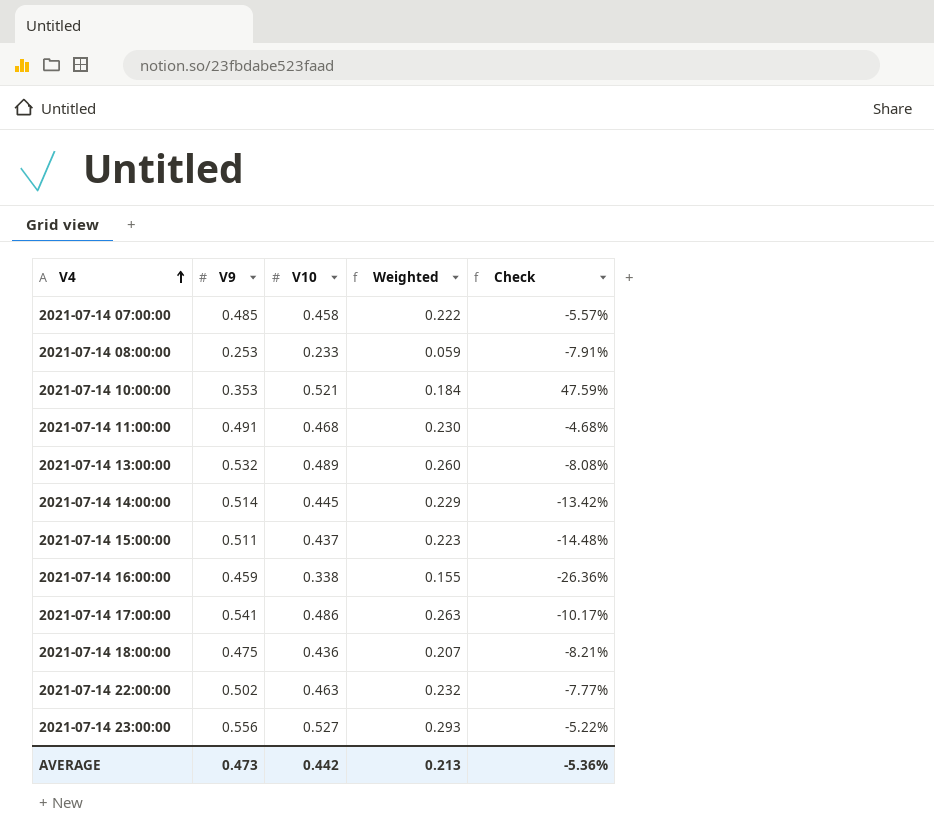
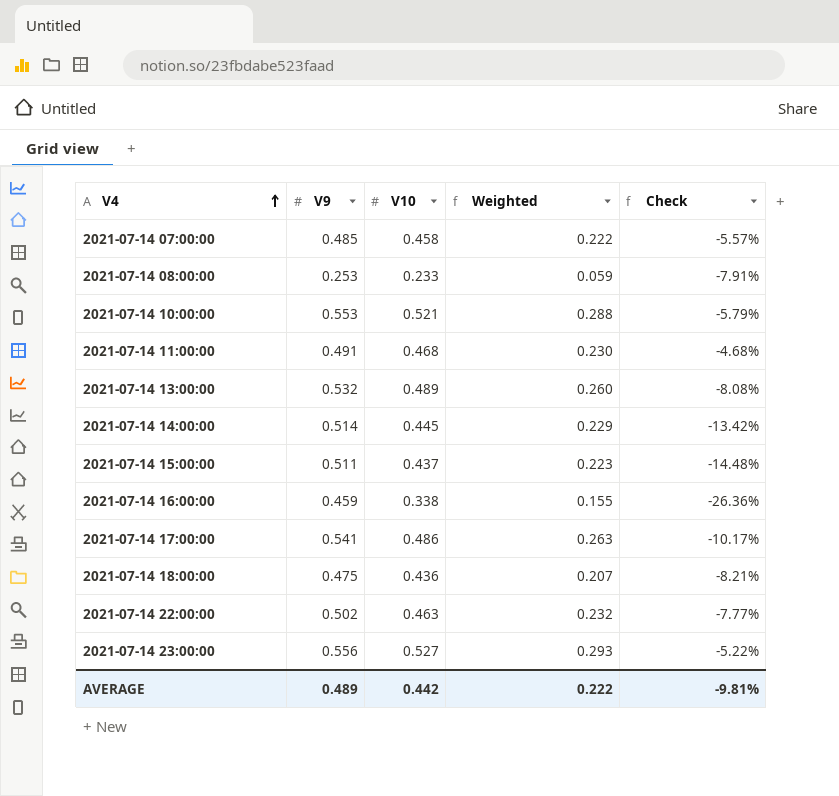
2021-07-14 10:00:00 | V9: 0.353 -> 0.553
2021-07-14 10:00:00 | Weighted: 0.184 -> 0.288
2021-07-14 10:00:00 | Check: 47.59% -> -5.79%
AVERAGE | V9: 0.473 -> 0.489
AVERAGE | Weighted: 0.213 -> 0.222
AVERAGE | Check: -5.36% -> -9.81%

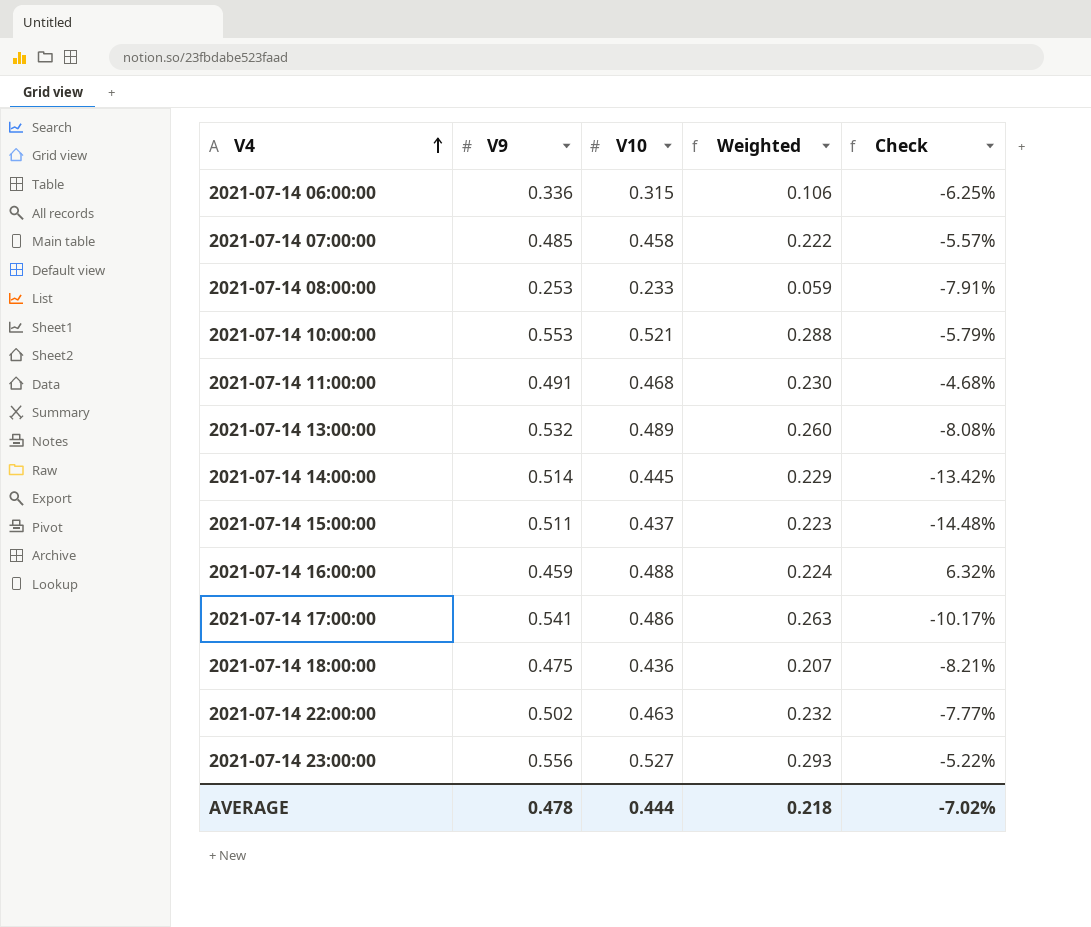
row 2021-07-14 06:00:00: none -> 0.336 | 0.315 | 0.106 | -6.25%
2021-07-14 16:00:00 | V10: 0.338 -> 0.488
2021-07-14 16:00:00 | Weighted: 0.155 -> 0.224
2021-07-14 16:00:00 | Check: -26.36% -> 6.32%
AVERAGE | V9: 0.489 -> 0.478
AVERAGE | V10: 0.442 -> 0.444
AVERAGE | Weighted: 0.222 -> 0.218
AVERAGE | Check: -9.81% -> -7.02%

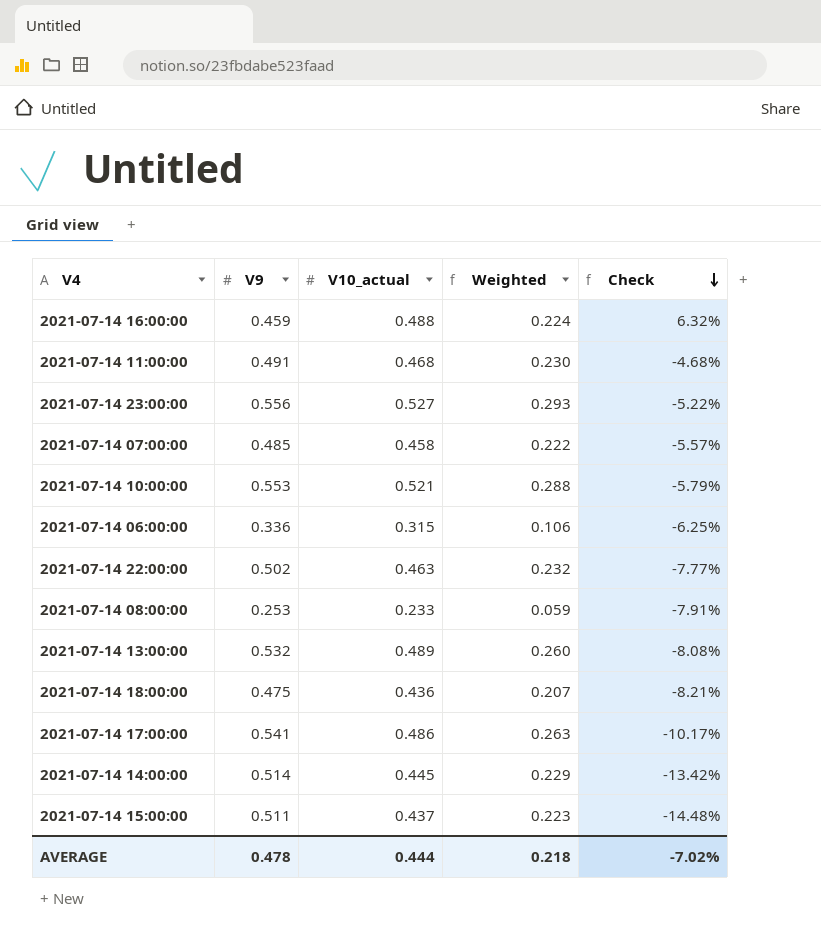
row order: V4 ascending -> Check descending
column name: V10 -> V10_actual

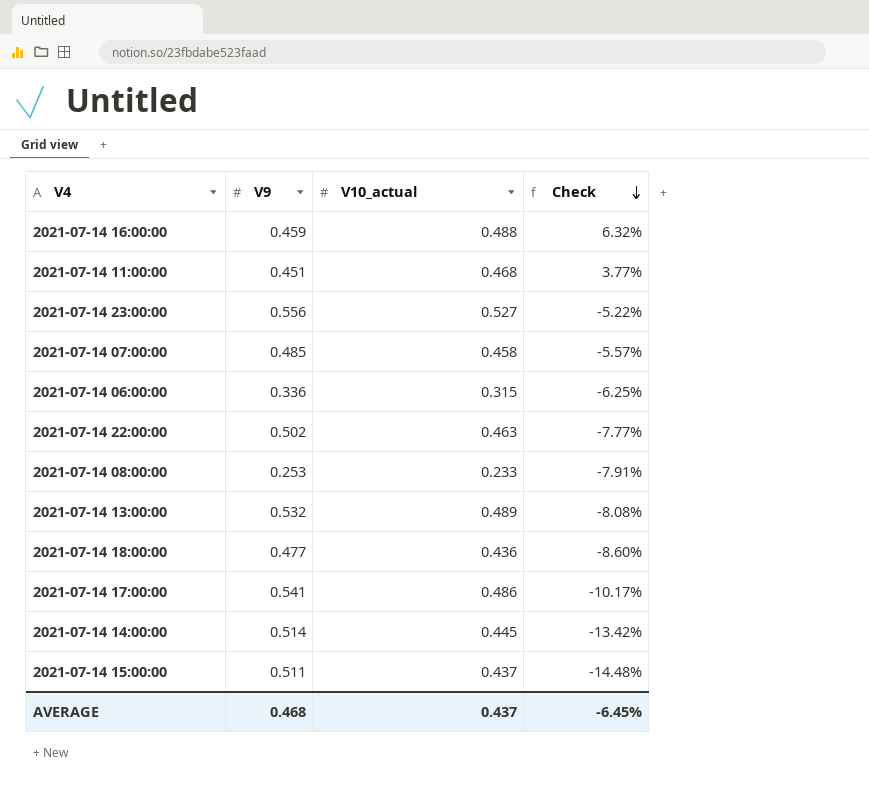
column Weighted | formula: [V9] * [V10_actual] -> none
row 2021-07-14 10:00:00: 0.553 | 0.521 | 0.288 | -5.79% -> none
2021-07-14 11:00:00 | V9: 0.491 -> 0.451
2021-07-14 11:00:00 | Check: -4.68% -> 3.77%
2021-07-14 18:00:00 | V9: 0.475 -> 0.477
2021-07-14 18:00:00 | Check: -8.21% -> -8.60%
AVERAGE | V9: 0.478 -> 0.468
AVERAGE | V10_actual: 0.444 -> 0.437
AVERAGE | Check: -7.02% -> -6.45%

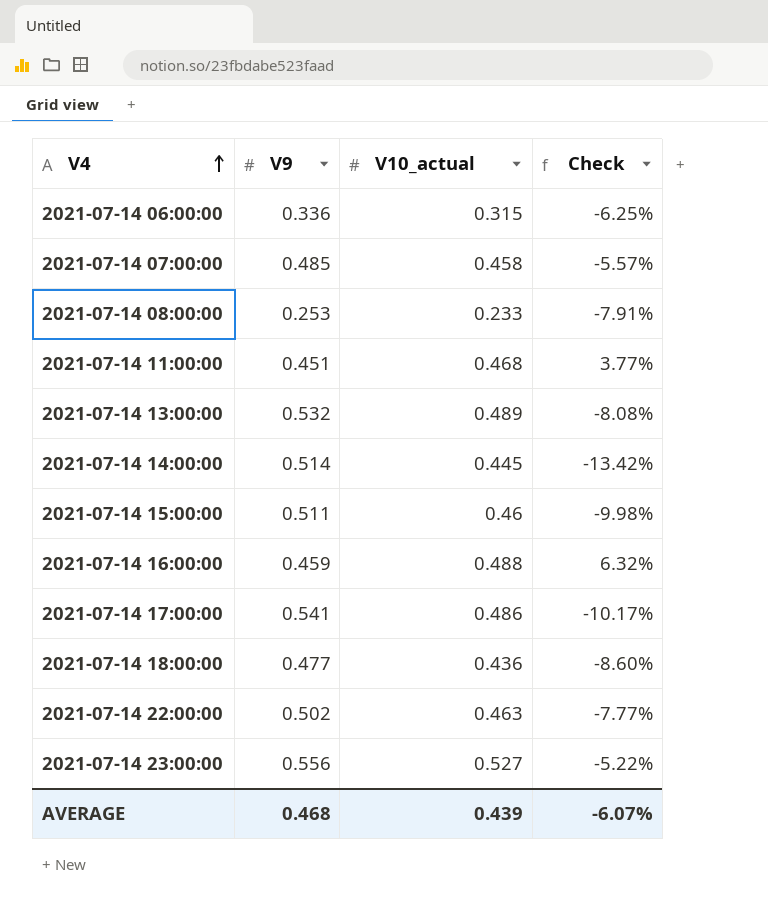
row order: Check descending -> V4 ascending
2021-07-14 15:00:00 | V10_actual: 0.437 -> 0.46
2021-07-14 15:00:00 | Check: -14.48% -> -9.98%
AVERAGE | V10_actual: 0.437 -> 0.439
AVERAGE | Check: -6.45% -> -6.07%

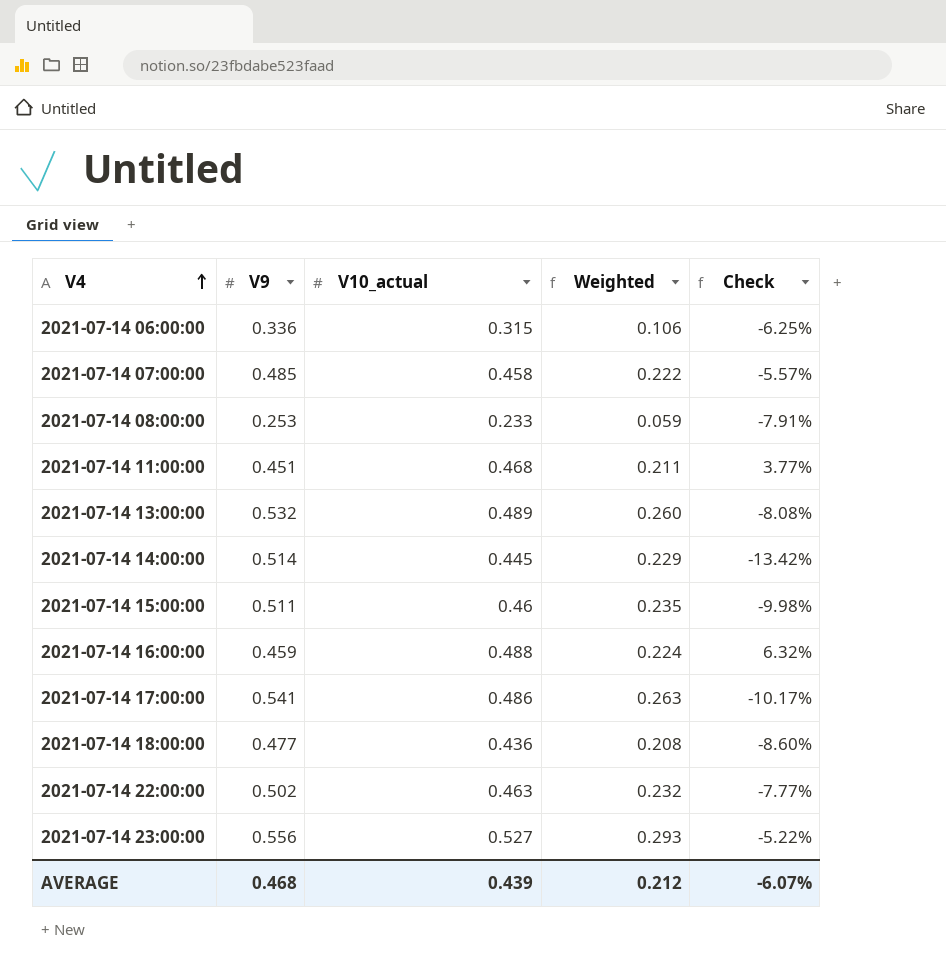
column Weighted | formula: none -> [V9] * [V10_actual]

